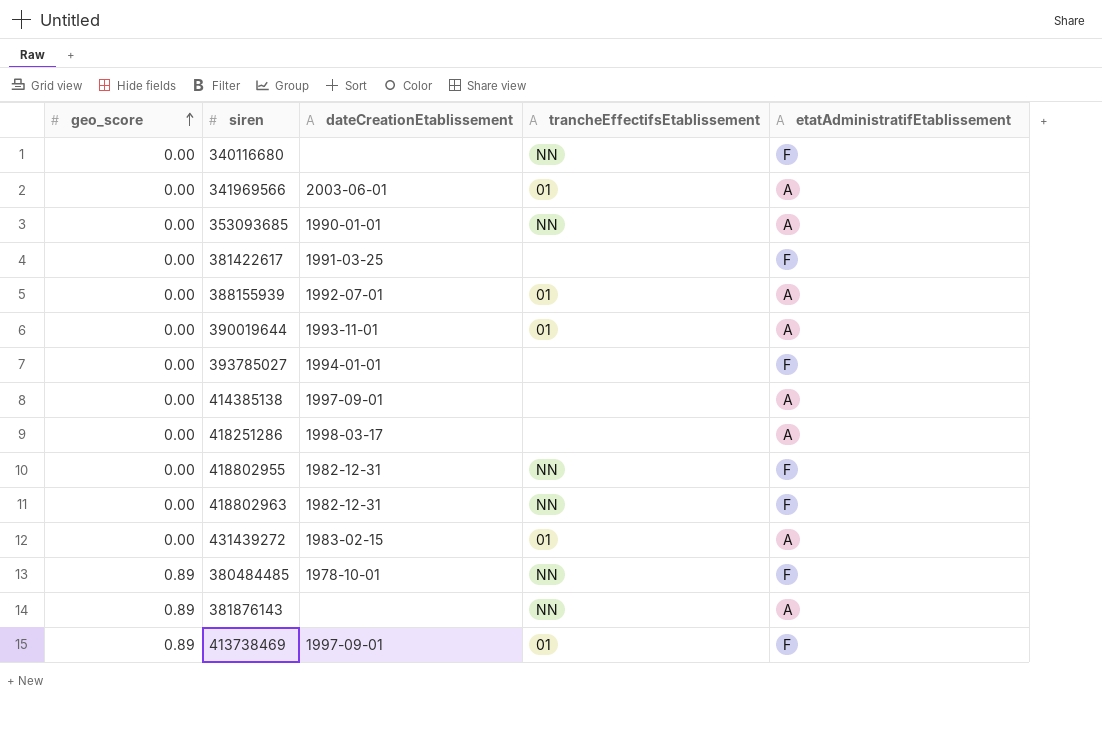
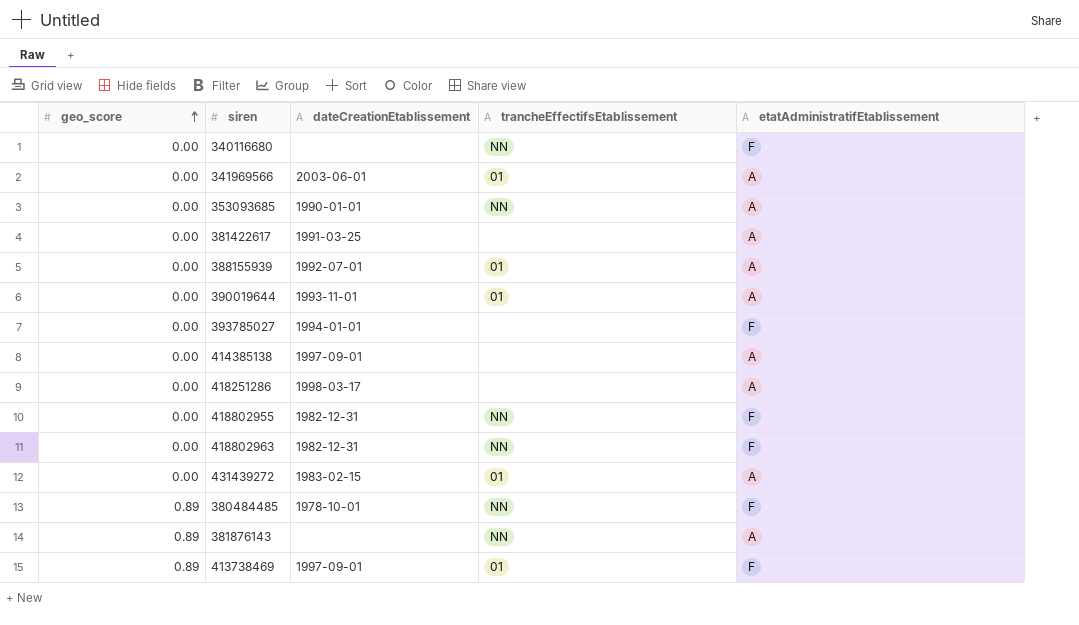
381422617 | etatAdministratifEtablissement: F -> A

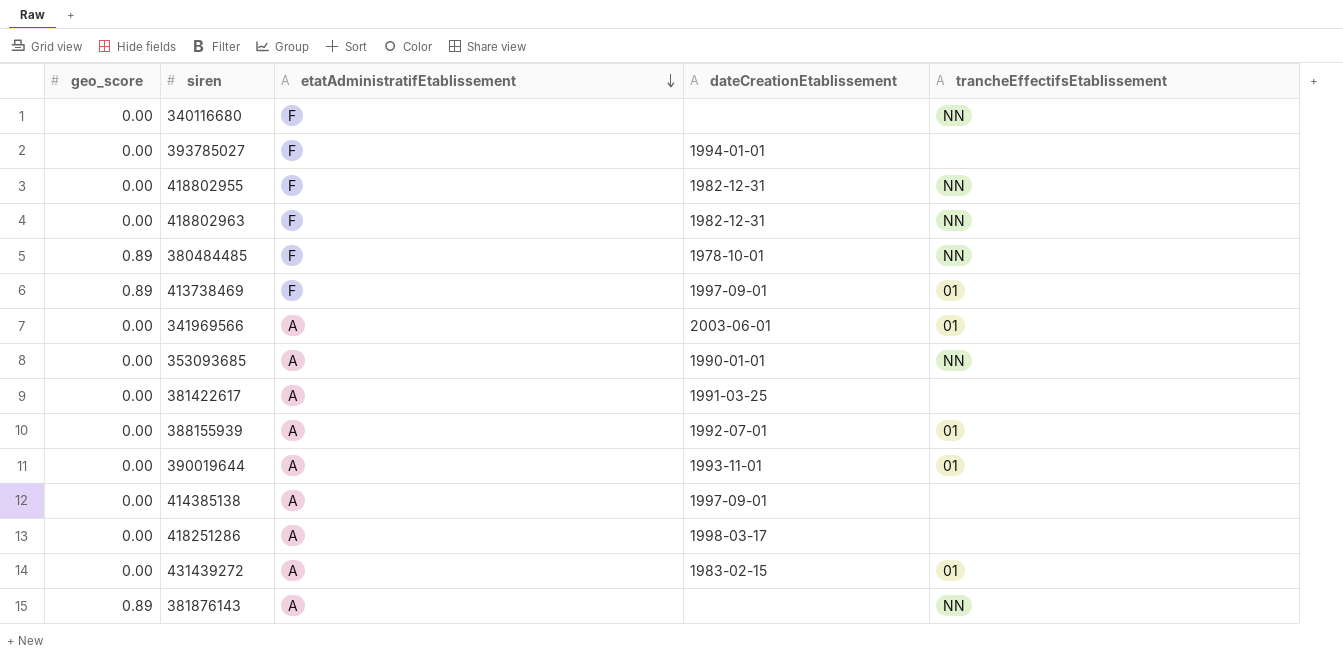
row order: geo_score ascending -> etatAdministratifEtablissement descending
column etatAdministratifEtablissement | position: 5 -> 3

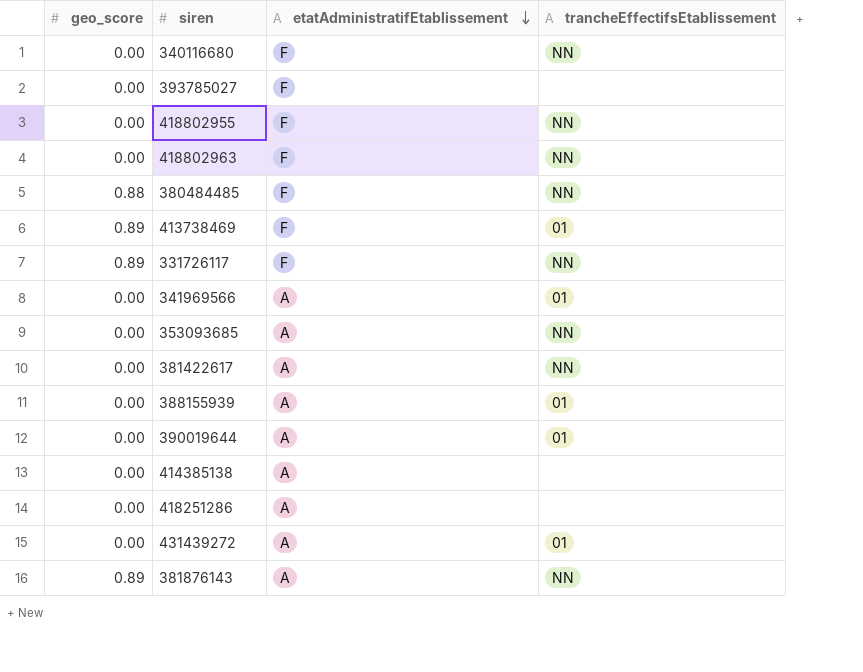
column dateCreationEtablissement | position: 4 -> none
380484485 | geo_score: 0.89 -> 0.88
row 331726117: none -> 0.89 | F | NN
381422617 | trancheEffectifsEtablissement: none -> NN

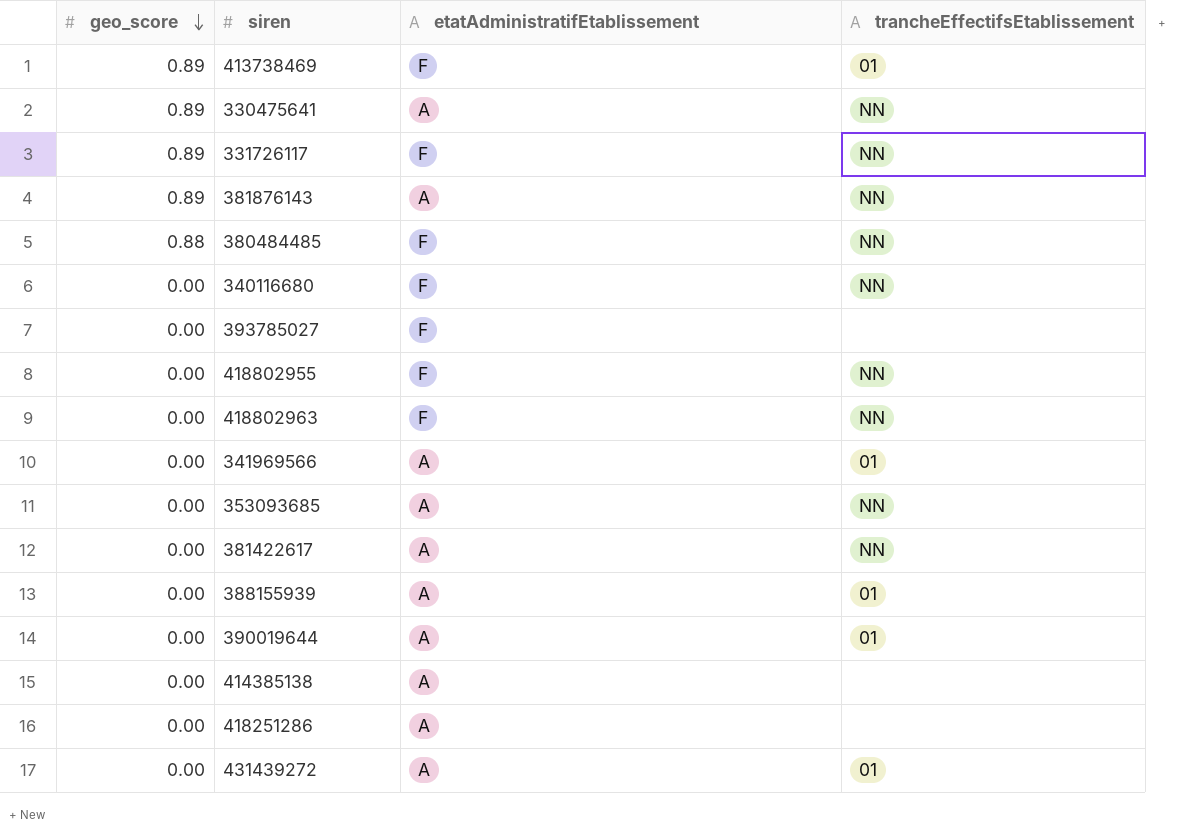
row order: etatAdministratifEtablissement descending -> geo_score descending
row 330475641: none -> 0.89 | A | NN

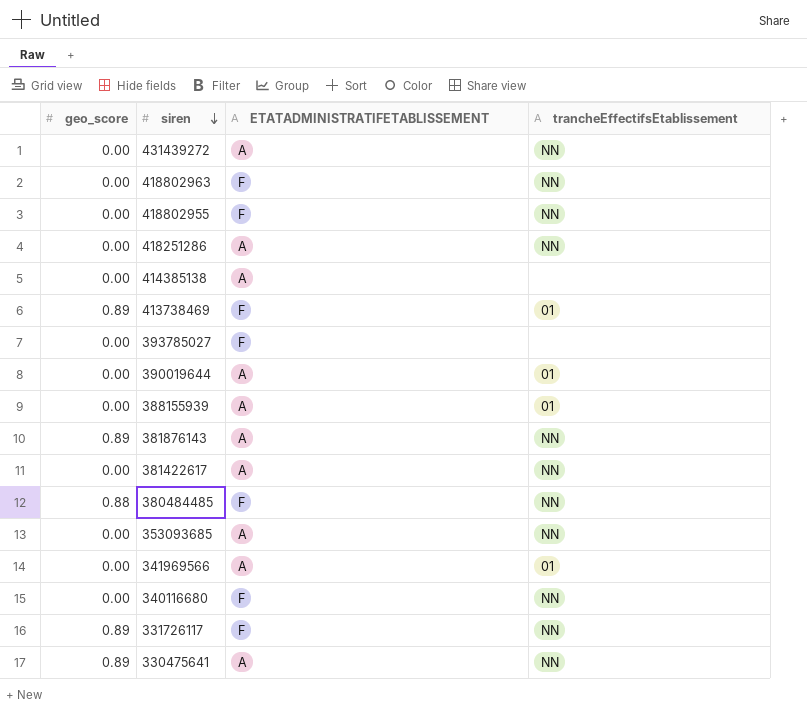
row order: geo_score descending -> siren descending
column name: etatAdministratifEtablissement -> ETATADMINISTRATIFETABLISSEMENT
431439272 | trancheEffectifsEtablissement: 01 -> NN
418251286 | trancheEffectifsEtablissement: none -> NN

